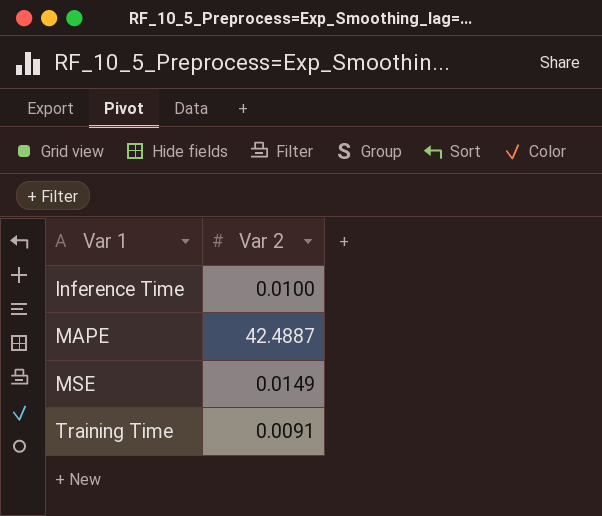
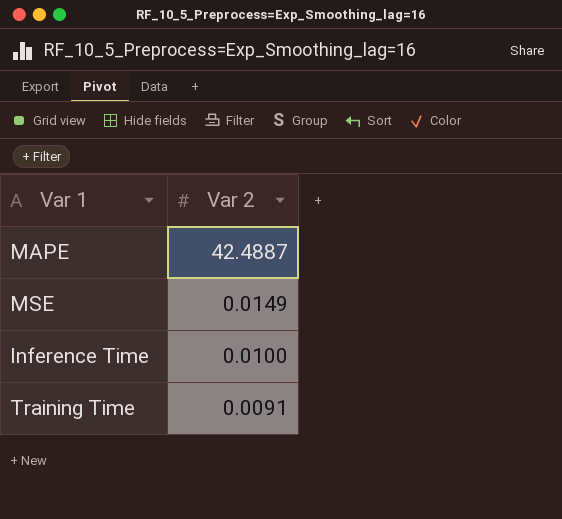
row order: Var 1 ascending -> Var 2 descending

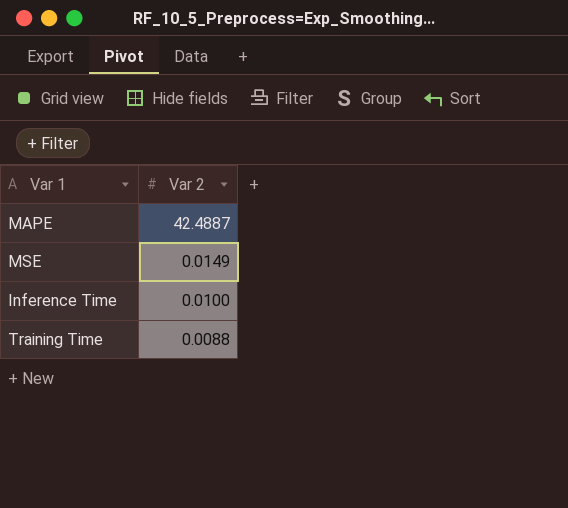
Training Time | Var 2: 0.0091 -> 0.0088

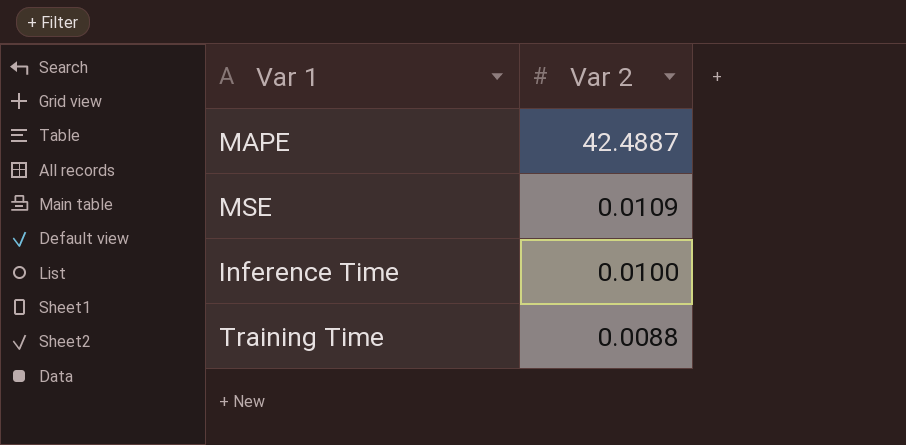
MSE | Var 2: 0.0149 -> 0.0109

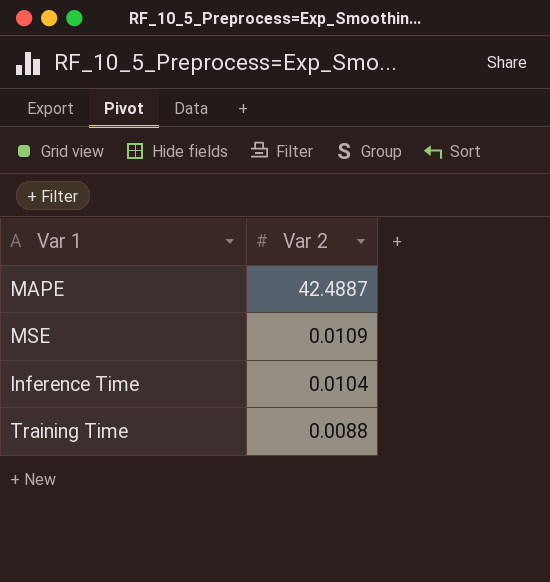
Inference Time | Var 2: 0.0100 -> 0.0104

